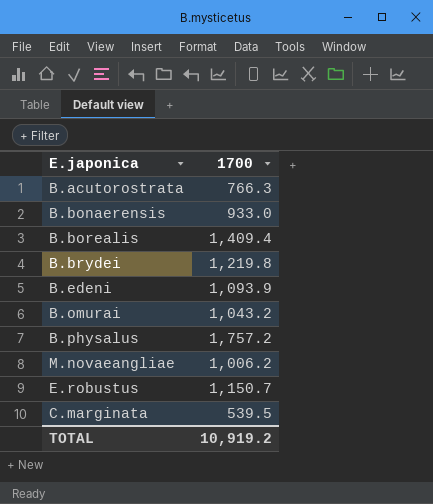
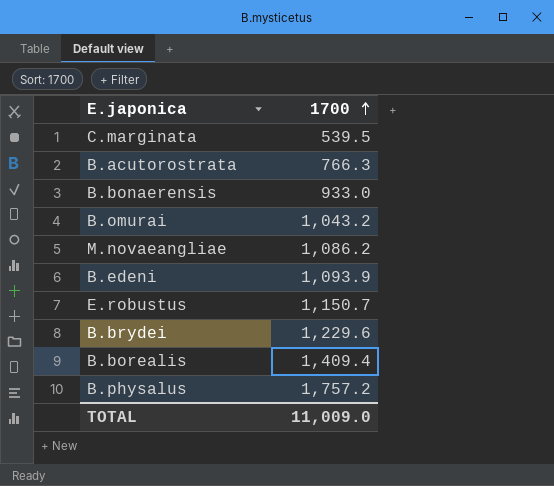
row order: none -> 1700 ascending
M.novaeangliae | 1700: 1,006.2 -> 1,086.2
B.brydei | 1700: 1,219.8 -> 1,229.6
TOTAL | 1700: 10,919.2 -> 11,009.0

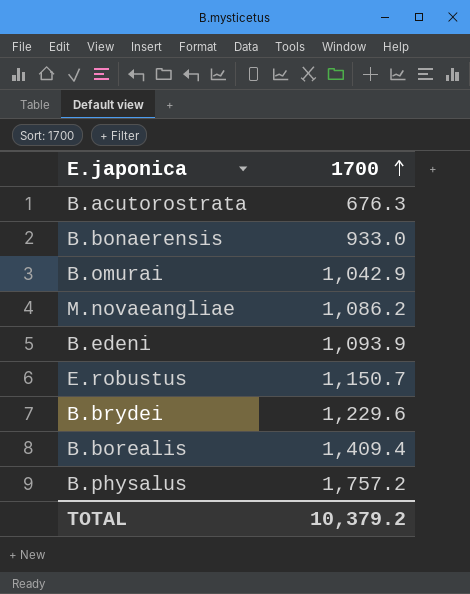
row C.marginata: 539.5 -> none
B.acutorostrata | 1700: 766.3 -> 676.3
B.omurai | 1700: 1,043.2 -> 1,042.9
TOTAL | 1700: 11,009.0 -> 10,379.2

